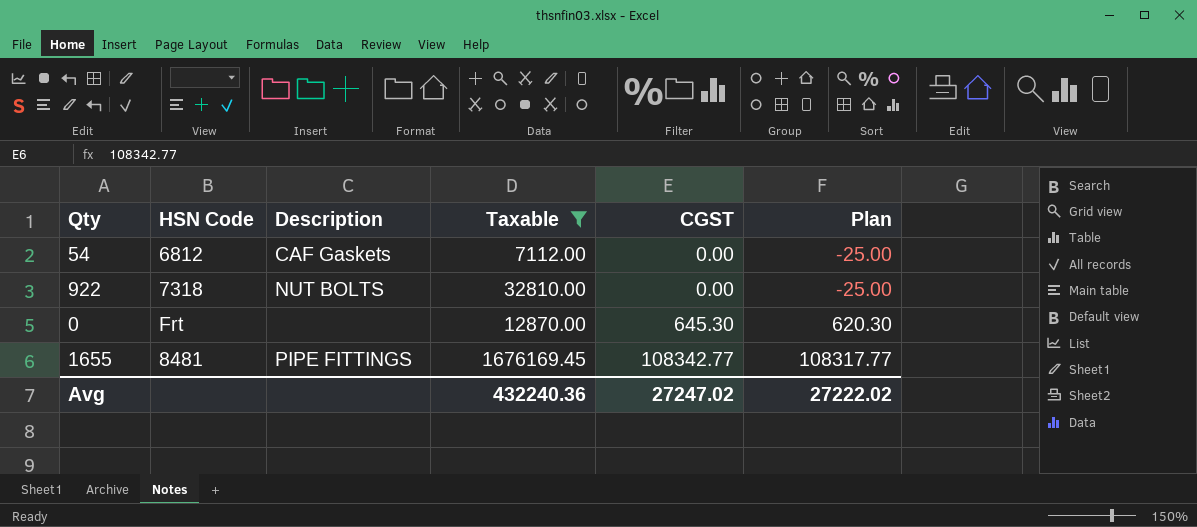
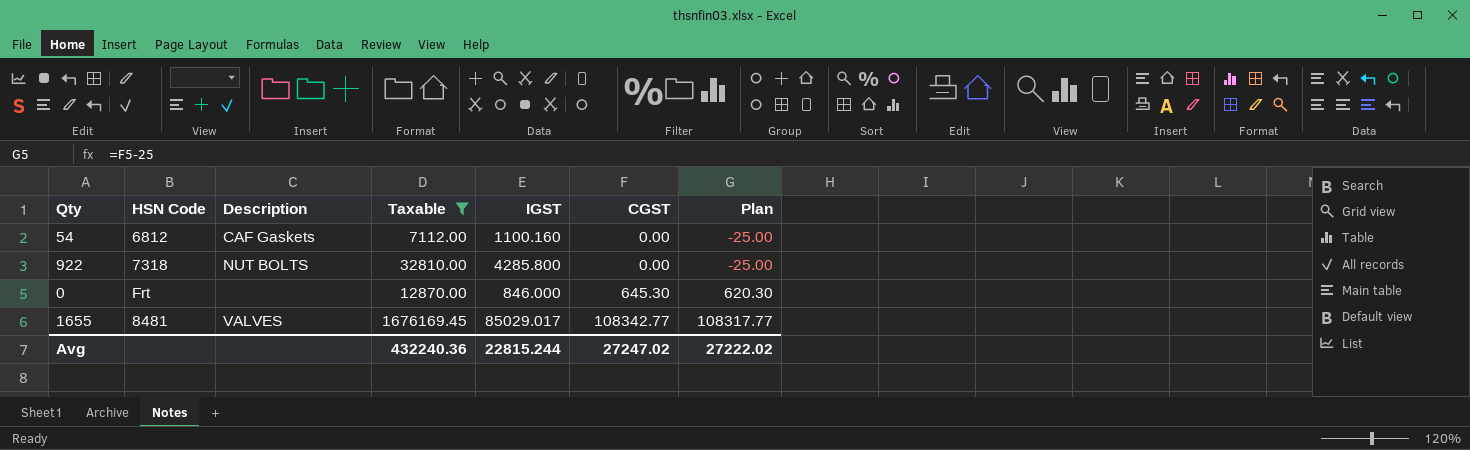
column IGST | position: none -> 5
1655 | Description: PIPE FITTINGS -> VALVES

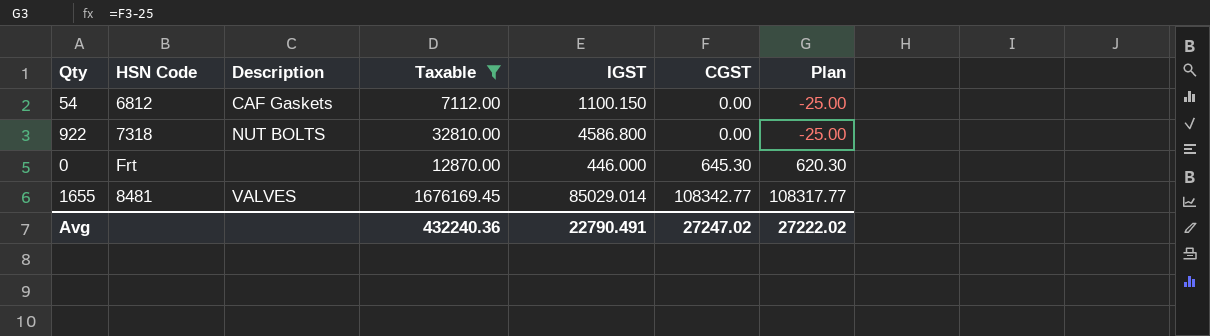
54 | IGST: 1100.160 -> 1100.150
922 | IGST: 4285.800 -> 4586.800
0 | IGST: 846.000 -> 446.000
1655 | IGST: 85029.017 -> 85029.014
Avg | IGST: 22815.244 -> 22790.491

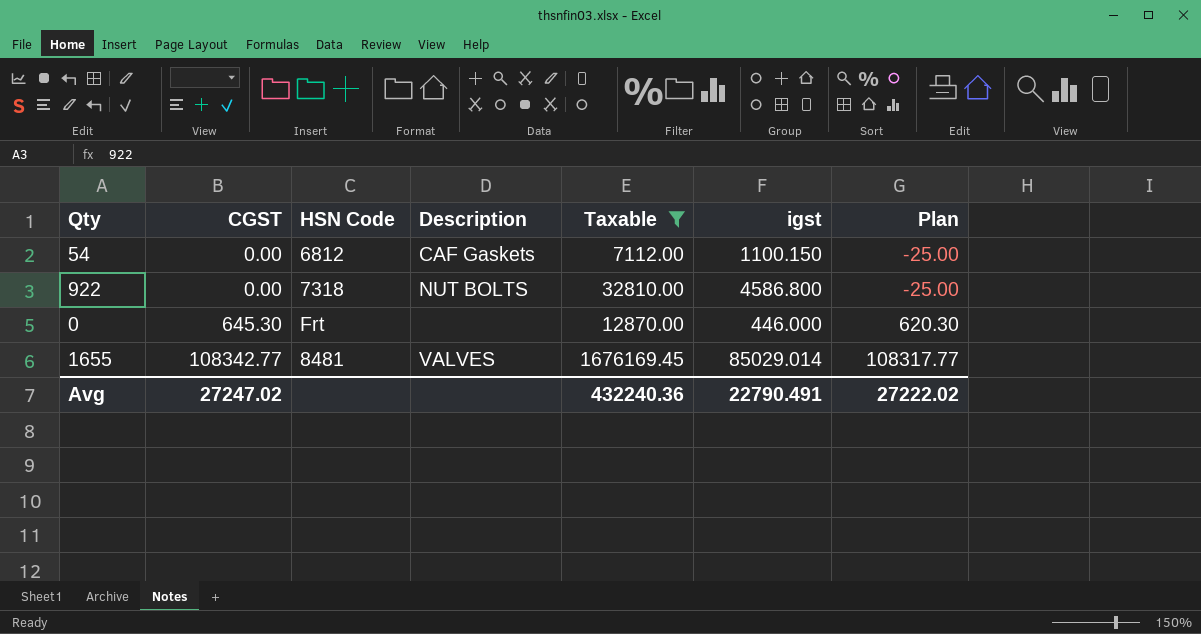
column CGST | position: 6 -> 2
column name: IGST -> igst

